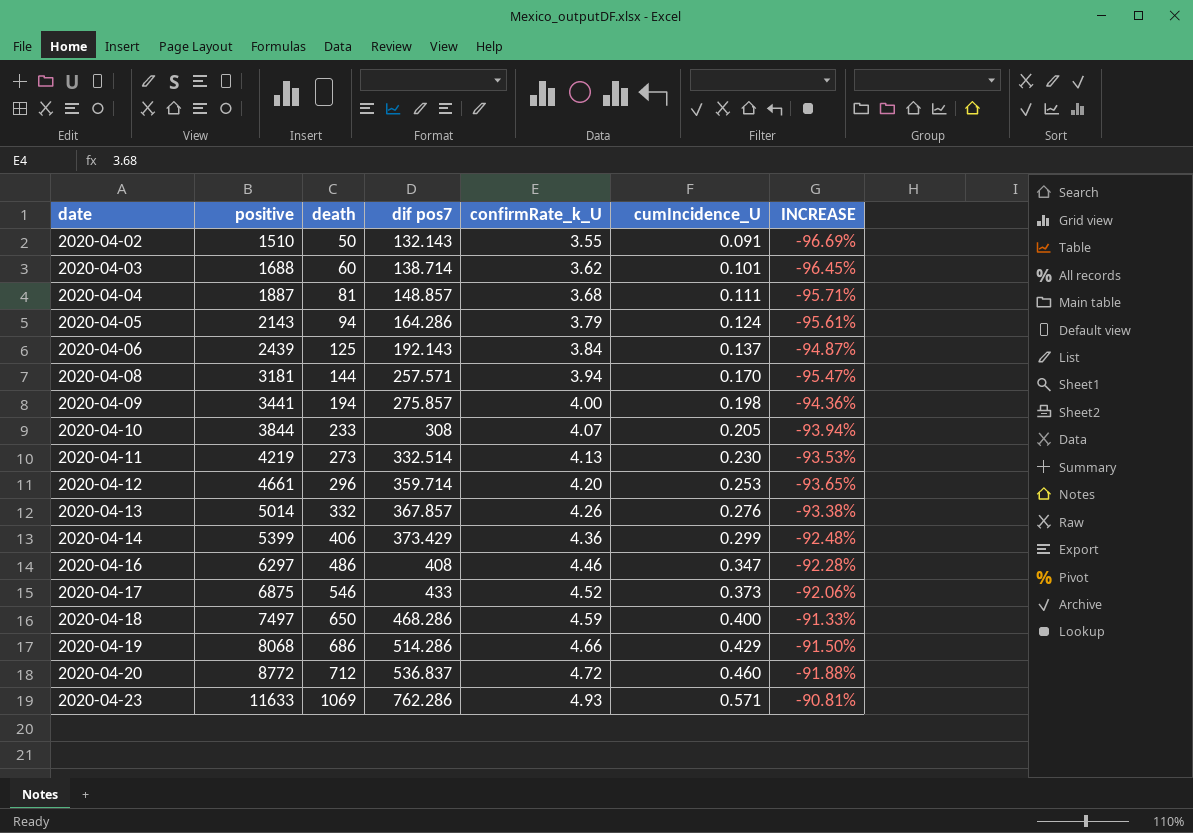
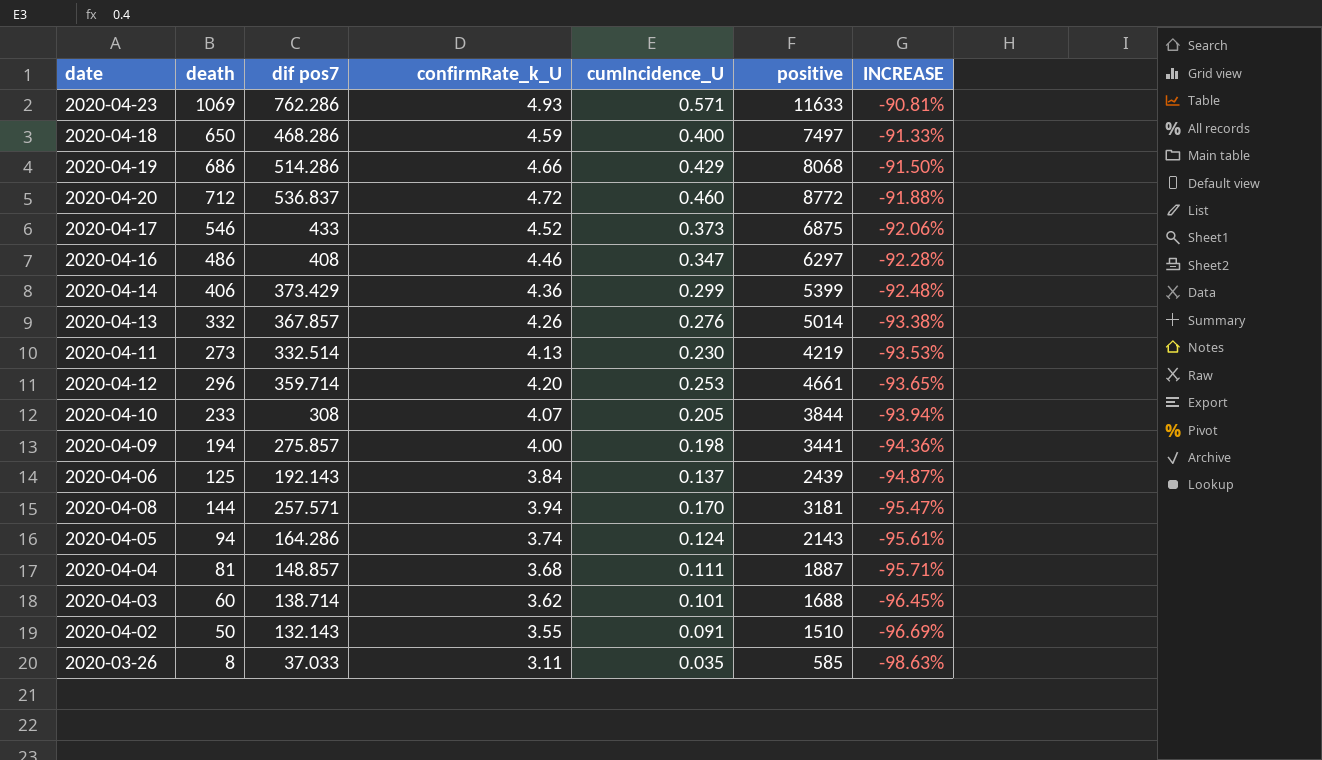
row order: date ascending -> INCREASE descending
column positive | position: 2 -> 6
2020-04-05 | confirmRate_k_U: 3.79 -> 3.74
row 2020-03-26: none -> 8 | 37.033 | 3.11 | 0.035 | 585 | -98.63%

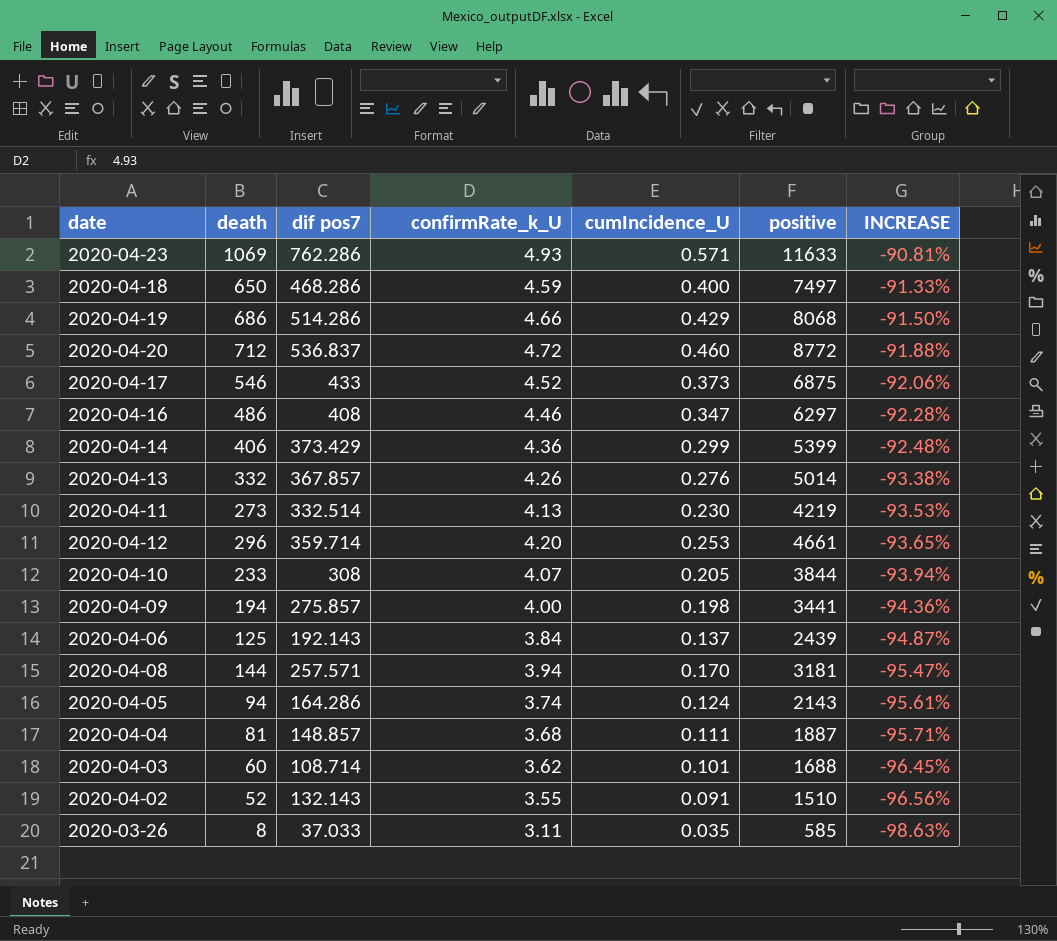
2020-04-03 | dif pos7: 138.714 -> 108.714
2020-04-02 | death: 50 -> 52
2020-04-02 | INCREASE: -96.69% -> -96.56%

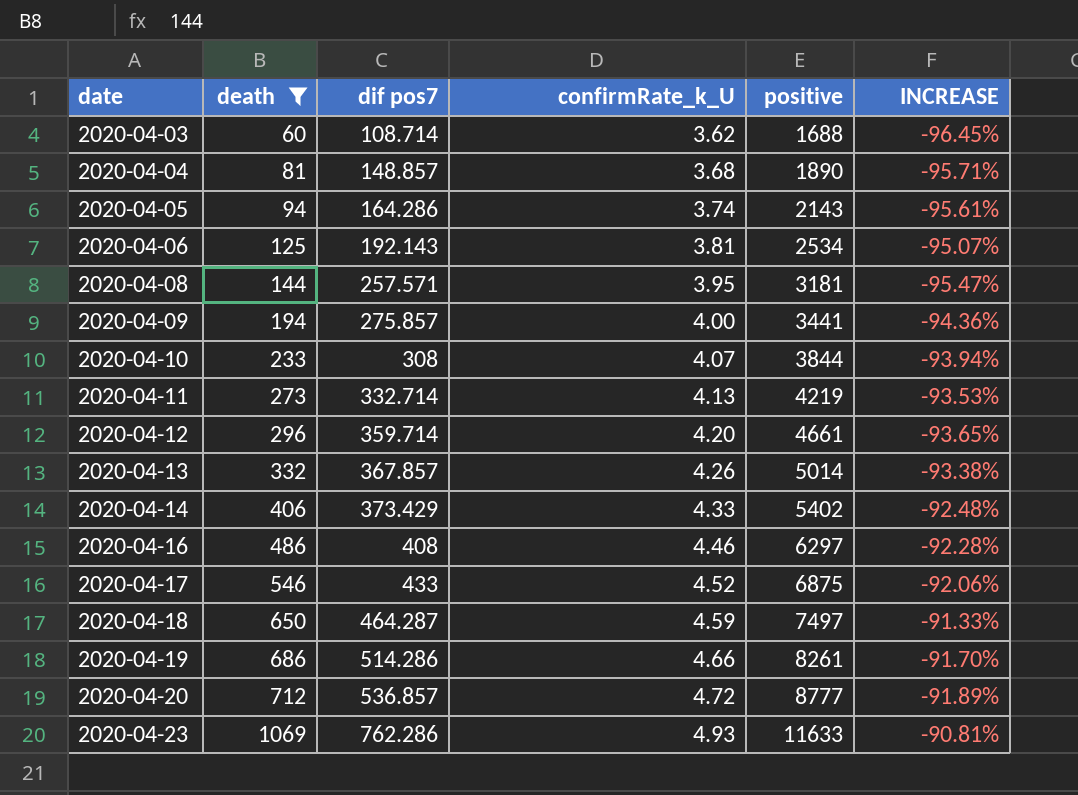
filter: none -> death >= 60
row order: INCREASE descending -> date ascending
column cumIncidence_U | position: 5 -> none
2020-04-04 | positive: 1887 -> 1890
2020-04-06 | confirmRate_k_U: 3.84 -> 3.81
2020-04-06 | positive: 2439 -> 2534
2020-04-06 | INCREASE: -94.87% -> -95.07%
2020-04-08 | confirmRate_k_U: 3.94 -> 3.95
2020-04-11 | dif pos7: 332.514 -> 332.714
2020-04-14 | confirmRate_k_U: 4.36 -> 4.33
2020-04-14 | positive: 5399 -> 5402
2020-04-18 | dif pos7: 468.286 -> 464.287
2020-04-19 | positive: 8068 -> 8261
2020-04-19 | INCREASE: -91.50% -> -91.70%
2020-04-20 | dif pos7: 536.837 -> 536.857
2020-04-20 | positive: 8772 -> 8777
2020-04-20 | INCREASE: -91.88% -> -91.89%

